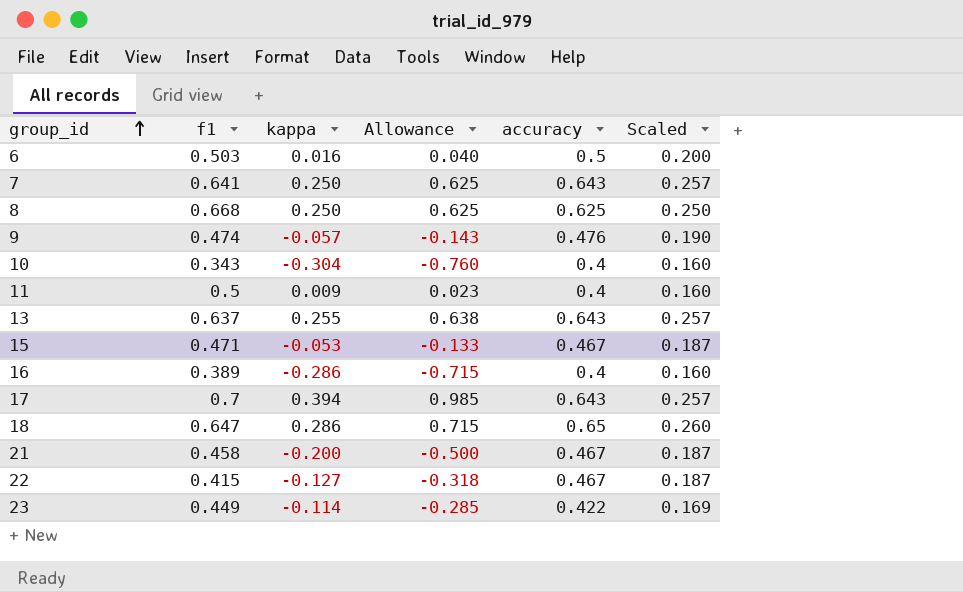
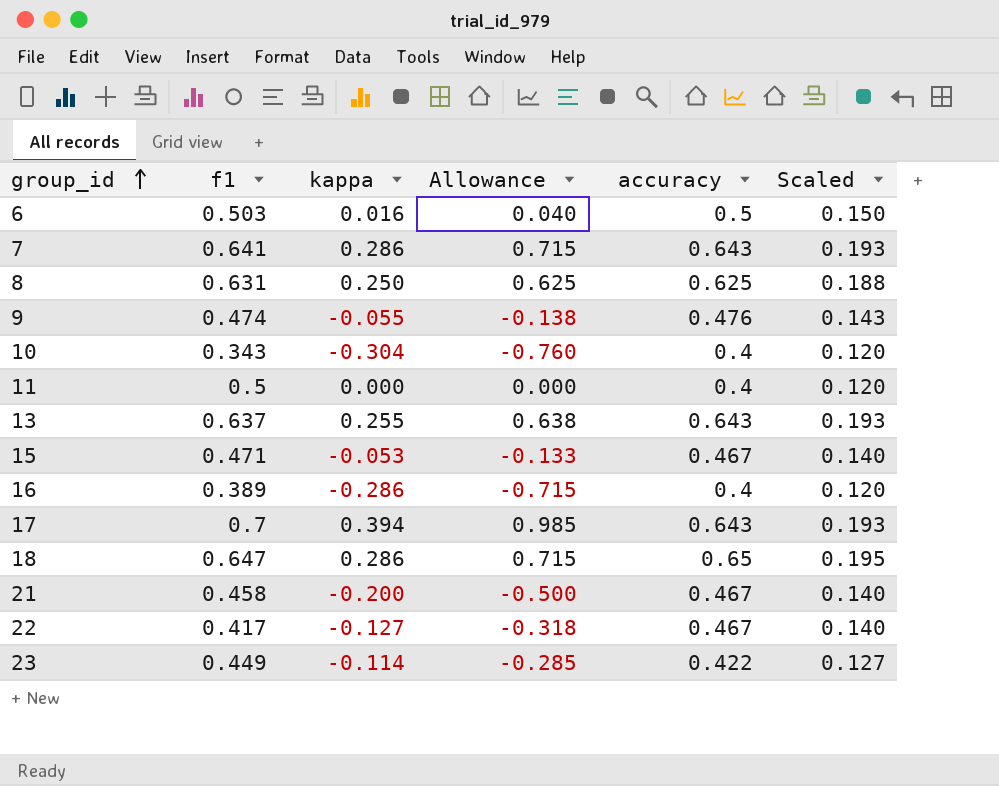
column Scaled | formula: [accuracy] * 0.4 -> [accuracy] * 0.3
7 | kappa: 0.250 -> 0.286
7 | Allowance: 0.625 -> 0.715
8 | f1: 0.668 -> 0.631
9 | kappa: -0.057 -> -0.055
9 | Allowance: -0.143 -> -0.138
11 | kappa: 0.009 -> 0.000
11 | Allowance: 0.023 -> 0.000
22 | f1: 0.415 -> 0.417

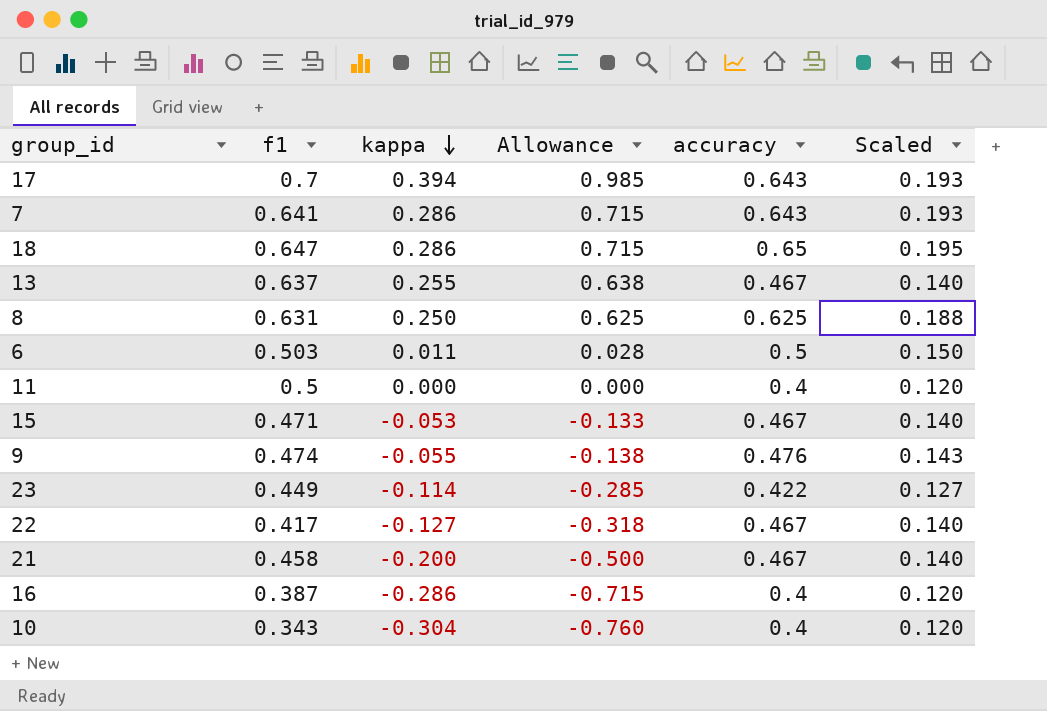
row order: group_id ascending -> kappa descending
13 | accuracy: 0.643 -> 0.467
13 | Scaled: 0.193 -> 0.140
6 | kappa: 0.016 -> 0.011
6 | Allowance: 0.040 -> 0.028
16 | f1: 0.389 -> 0.387

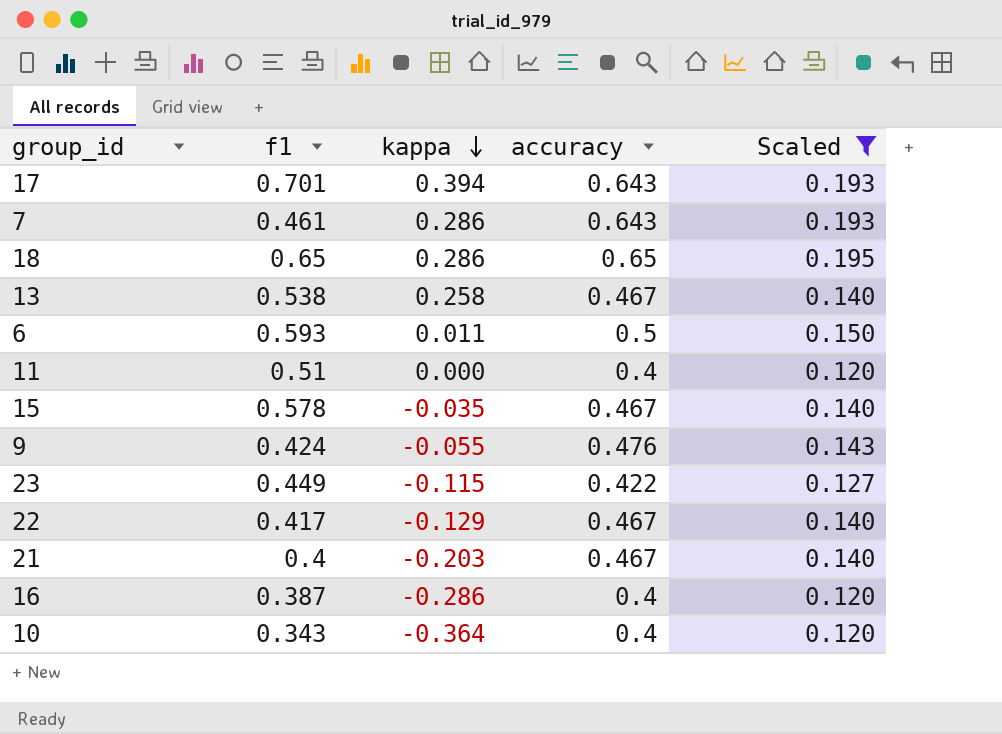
filter: none -> Scaled != 0.188
column Allowance | formula: [kappa] * 2.5 -> none
17 | f1: 0.7 -> 0.701
7 | f1: 0.641 -> 0.461
18 | f1: 0.647 -> 0.65
13 | f1: 0.637 -> 0.538
13 | kappa: 0.255 -> 0.258
6 | f1: 0.503 -> 0.593
11 | f1: 0.5 -> 0.51
15 | f1: 0.471 -> 0.578
15 | kappa: -0.053 -> -0.035
9 | f1: 0.474 -> 0.424
23 | kappa: -0.114 -> -0.115
22 | kappa: -0.127 -> -0.129
21 | f1: 0.458 -> 0.4
21 | kappa: -0.200 -> -0.203
10 | kappa: -0.304 -> -0.364

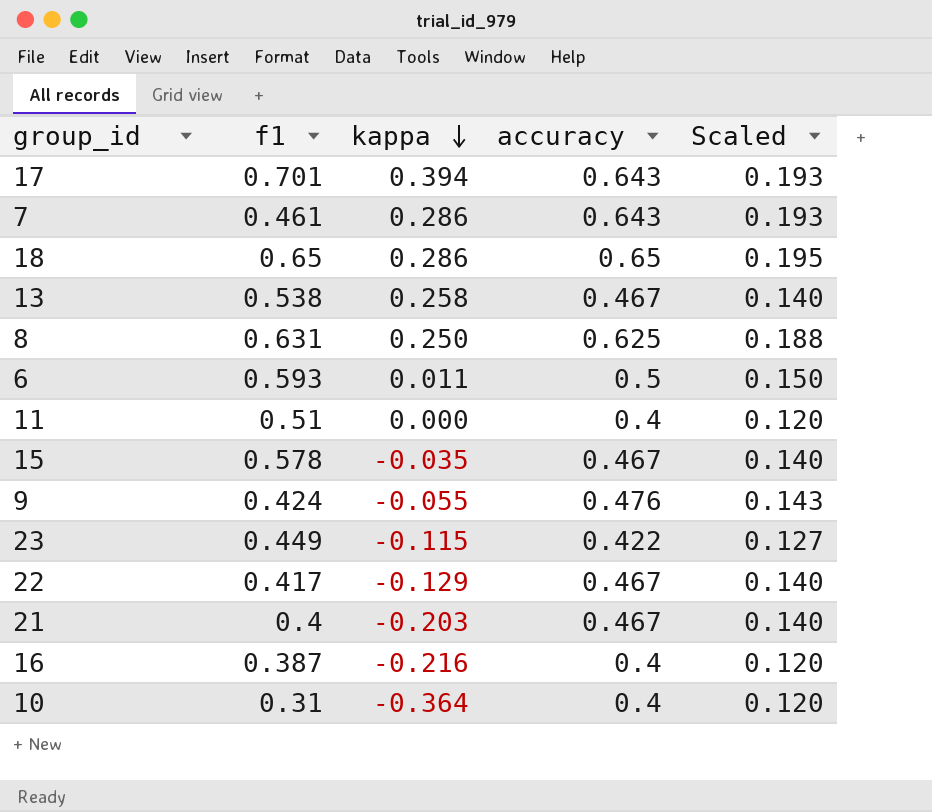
filter: Scaled != 0.188 -> none
16 | kappa: -0.286 -> -0.216
10 | f1: 0.343 -> 0.31

